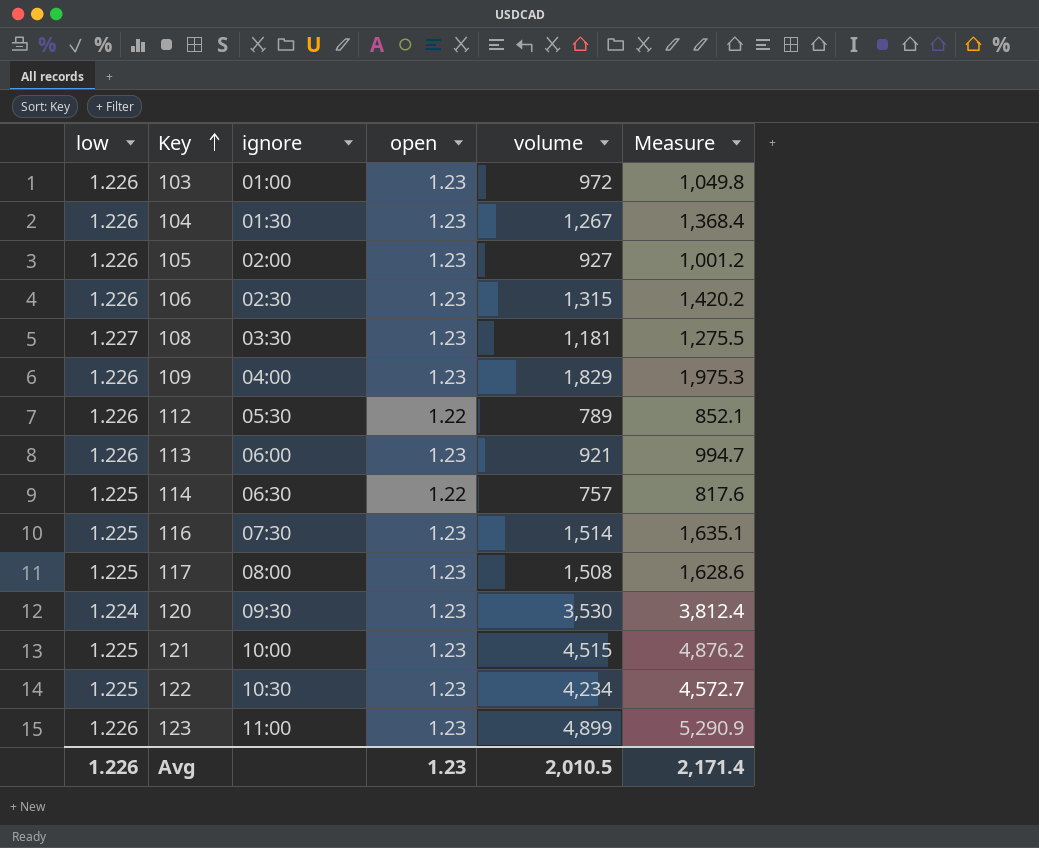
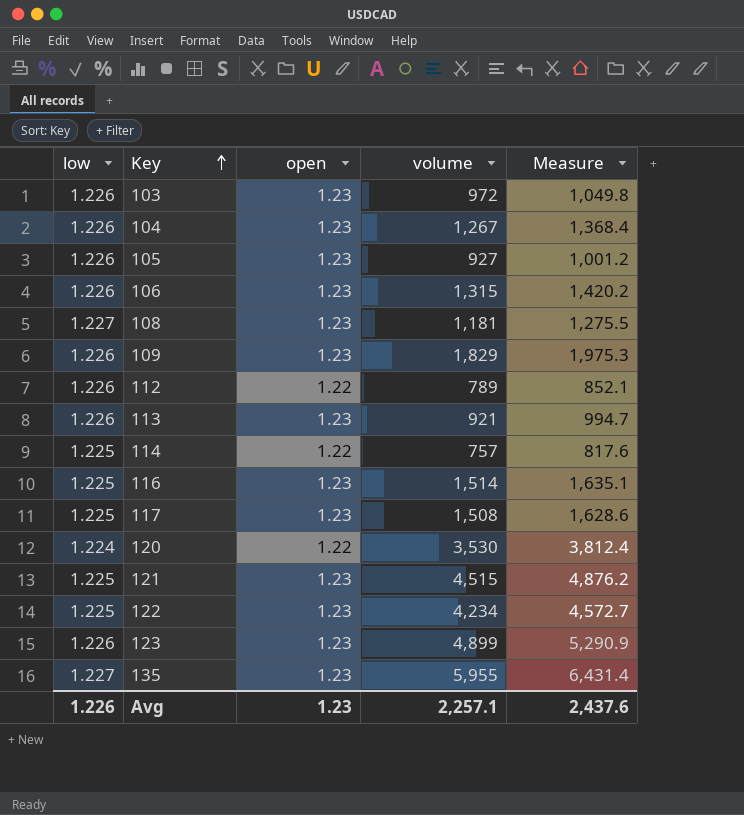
column ignore | position: 3 -> none
120 | open: 1.23 -> 1.22
row 135: none -> 1.227 | 1.23 | 5,955 | 6,431.4
Avg | volume: 2,010.5 -> 2,257.1
Avg | Measure: 2,171.4 -> 2,437.6

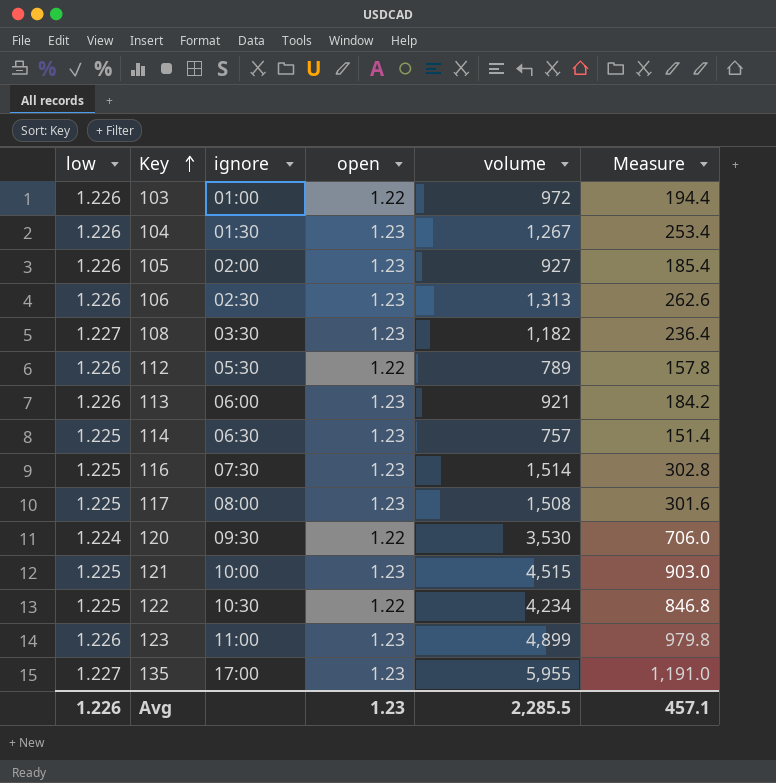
column ignore | position: none -> 3
column Measure | formula: [volume] * 1.08 -> [volume] * 0.2
row 109: 1.226 | 1.23 | 1,829 | 1,975.3 -> none
103 | open: 1.23 -> 1.22
106 | volume: 1,315 -> 1,313
108 | volume: 1,181 -> 1,182
114 | open: 1.22 -> 1.23
122 | open: 1.23 -> 1.22
Avg | volume: 2,257.1 -> 2,285.5
Avg | Measure: 2,437.6 -> 457.1

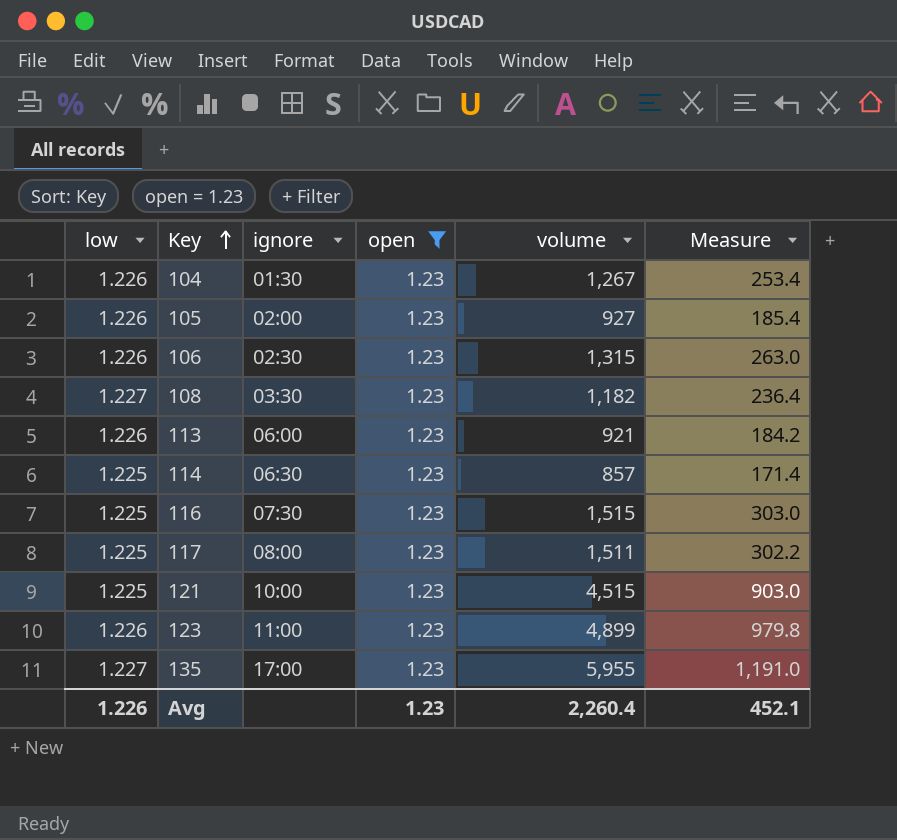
filter: none -> open = 1.23
106 | volume: 1,313 -> 1,315
106 | Measure: 262.6 -> 263.0
114 | volume: 757 -> 857
114 | Measure: 151.4 -> 171.4
116 | volume: 1,514 -> 1,515
116 | Measure: 302.8 -> 303.0
117 | volume: 1,508 -> 1,511
117 | Measure: 301.6 -> 302.2
Avg | volume: 2,285.5 -> 2,260.4
Avg | Measure: 457.1 -> 452.1

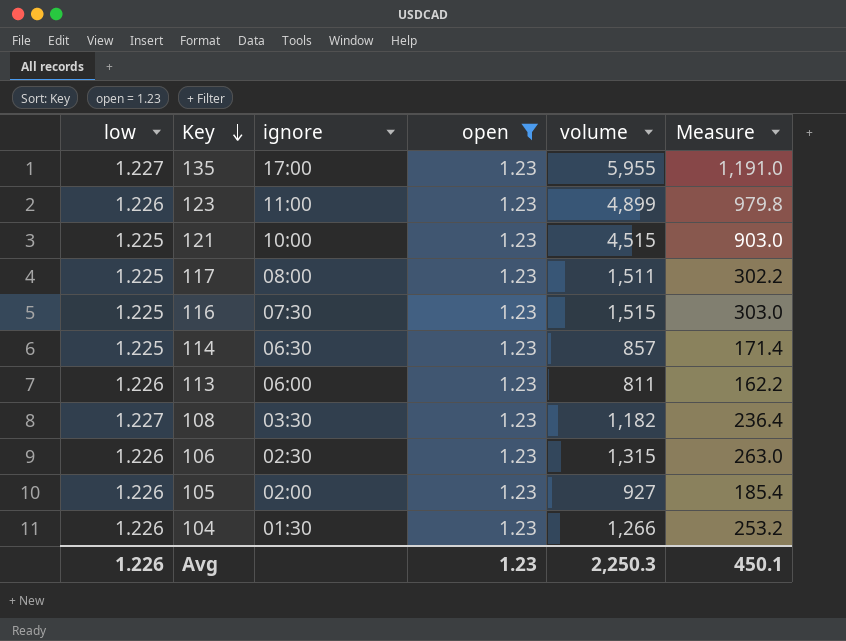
row order: Key ascending -> Key descending
113 | volume: 921 -> 811
113 | Measure: 184.2 -> 162.2
104 | volume: 1,267 -> 1,266
104 | Measure: 253.4 -> 253.2
Avg | volume: 2,260.4 -> 2,250.3
Avg | Measure: 452.1 -> 450.1

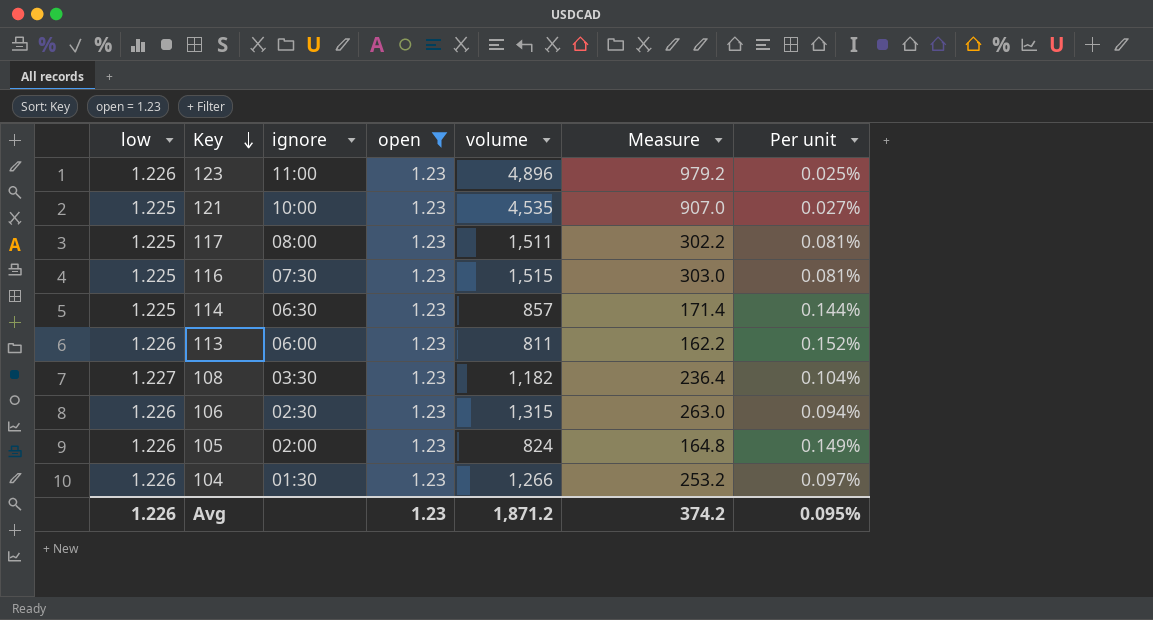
column Per unit | formula: none -> [open] / [volume]
row 135: 1.227 | 17:00 | 1.23 | 5,955 | 1,191.0 -> none
123 | volume: 4,899 -> 4,896
123 | Measure: 979.8 -> 979.2
121 | volume: 4,515 -> 4,535
121 | Measure: 903.0 -> 907.0
105 | volume: 927 -> 824
105 | Measure: 185.4 -> 164.8
Avg | volume: 2,250.3 -> 1,871.2
Avg | Measure: 450.1 -> 374.2

